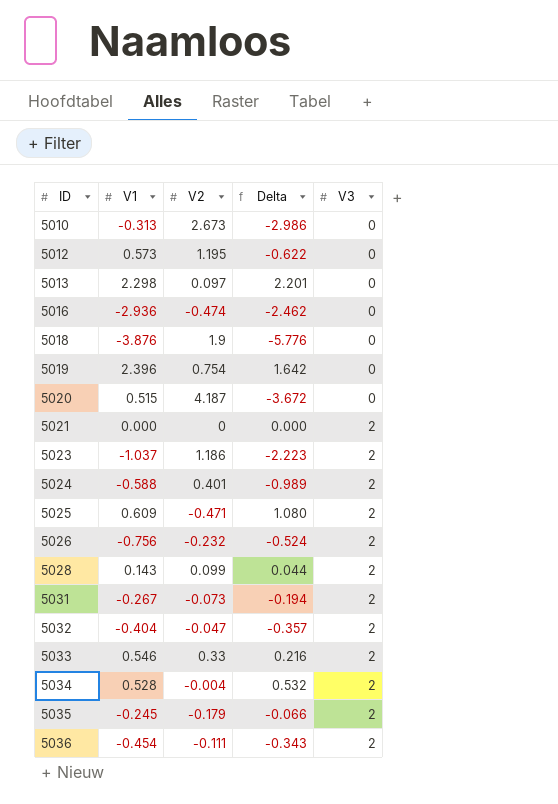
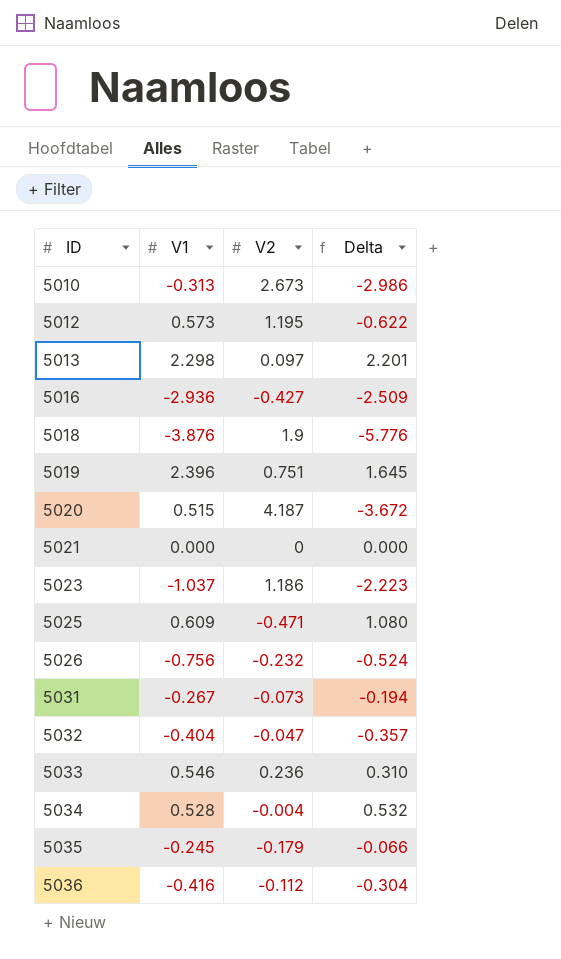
column V3 | position: 5 -> none
row 5024: -0.588 | 0.401 | -0.989 | 2 -> none
row 5028: 0.143 | 0.099 | 0.044 | 2 -> none
5016 | V2: -0.474 -> -0.427
5016 | Delta: -2.462 -> -2.509
5019 | V2: 0.754 -> 0.751
5019 | Delta: 1.642 -> 1.645
5033 | V2: 0.33 -> 0.236
5033 | Delta: 0.216 -> 0.310
5036 | V1: -0.454 -> -0.416
5036 | V2: -0.111 -> -0.112
5036 | Delta: -0.343 -> -0.304

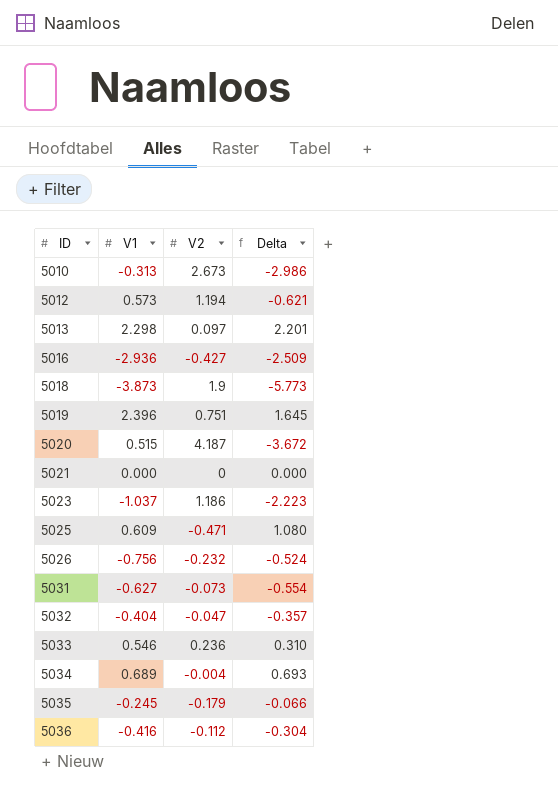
5012 | V2: 1.195 -> 1.194
5012 | Delta: -0.622 -> -0.621
5018 | V1: -3.876 -> -3.873
5018 | Delta: -5.776 -> -5.773
5031 | V1: -0.267 -> -0.627
5031 | Delta: -0.194 -> -0.554
5034 | V1: 0.528 -> 0.689
5034 | Delta: 0.532 -> 0.693

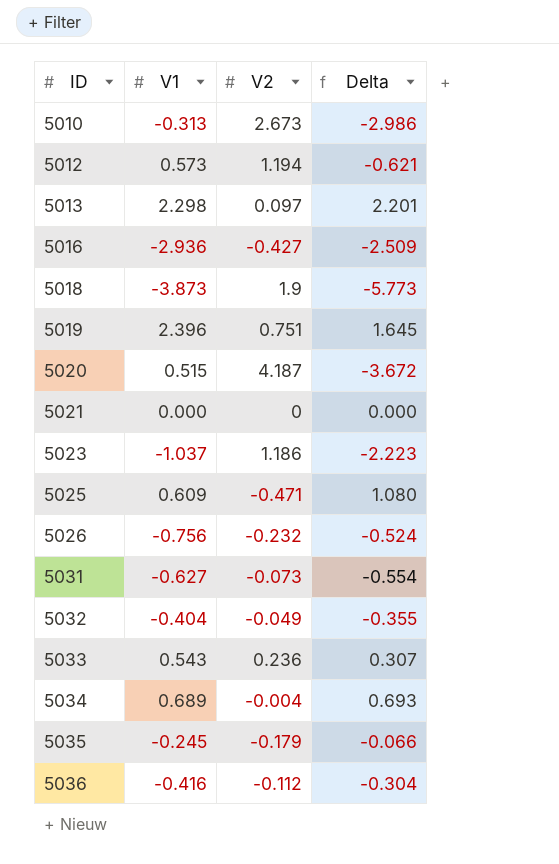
5032 | V2: -0.047 -> -0.049
5032 | Delta: -0.357 -> -0.355
5033 | V1: 0.546 -> 0.543
5033 | Delta: 0.310 -> 0.307

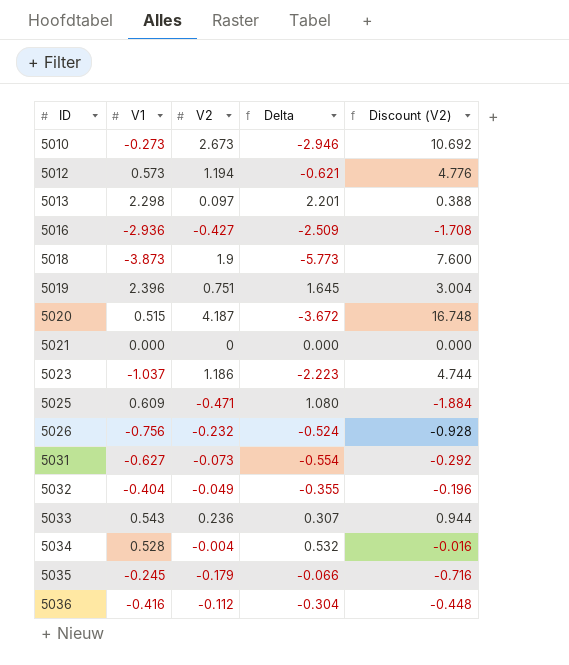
column Discount (V2) | formula: none -> [V2] * 4
5010 | V1: -0.313 -> -0.273
5010 | Delta: -2.986 -> -2.946
5034 | V1: 0.689 -> 0.528
5034 | Delta: 0.693 -> 0.532

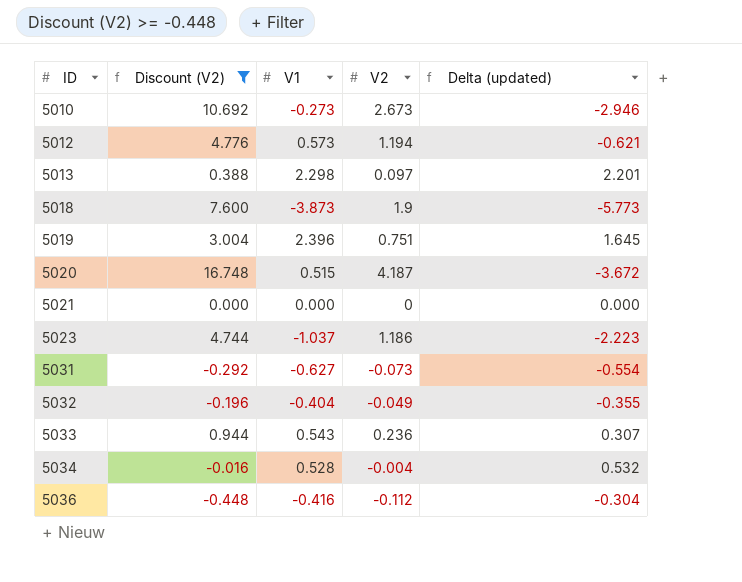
filter: none -> Discount (V2) >= -0.448
column Discount (V2) | position: 5 -> 2
column name: Delta -> Delta (updated)

